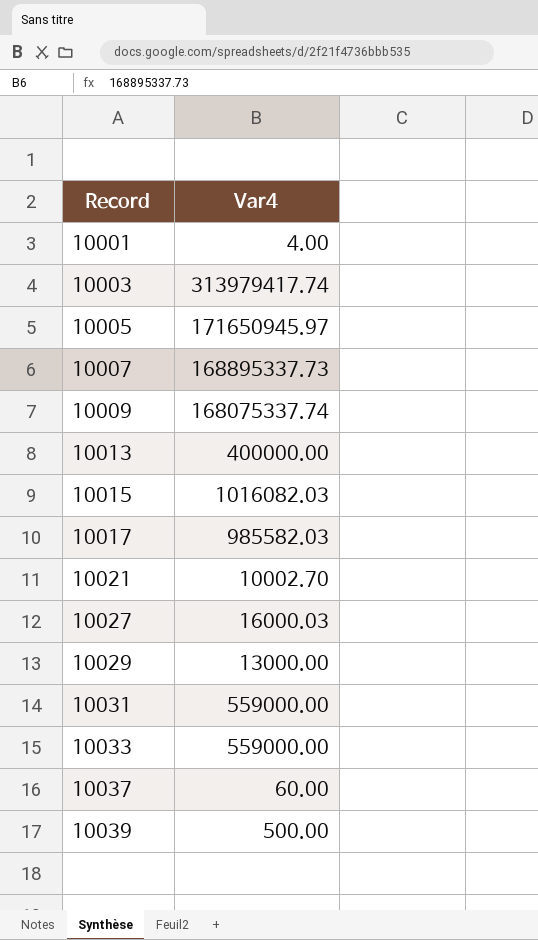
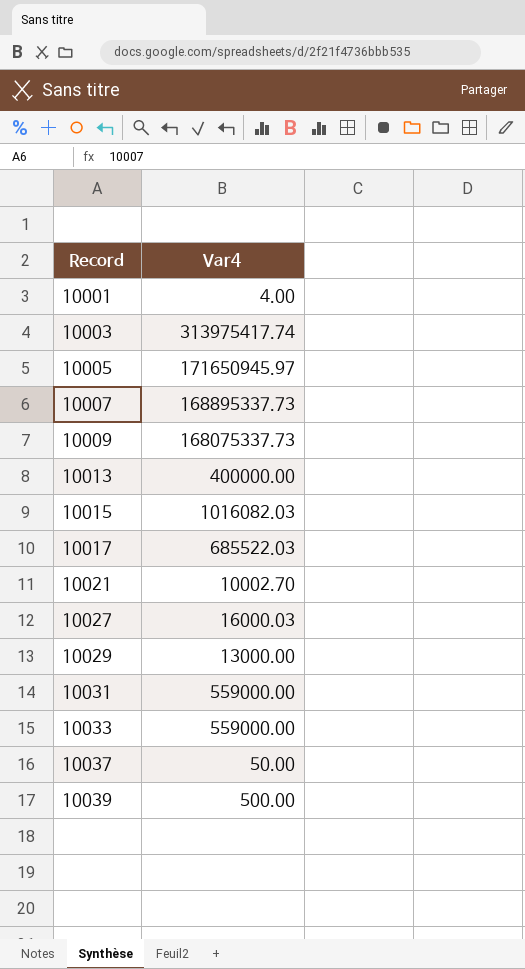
10003 | Var4: 313979417.74 -> 313975417.74
10009 | Var4: 168075337.74 -> 168075337.73
10017 | Var4: 985582.03 -> 685522.03
10037 | Var4: 60.00 -> 50.00

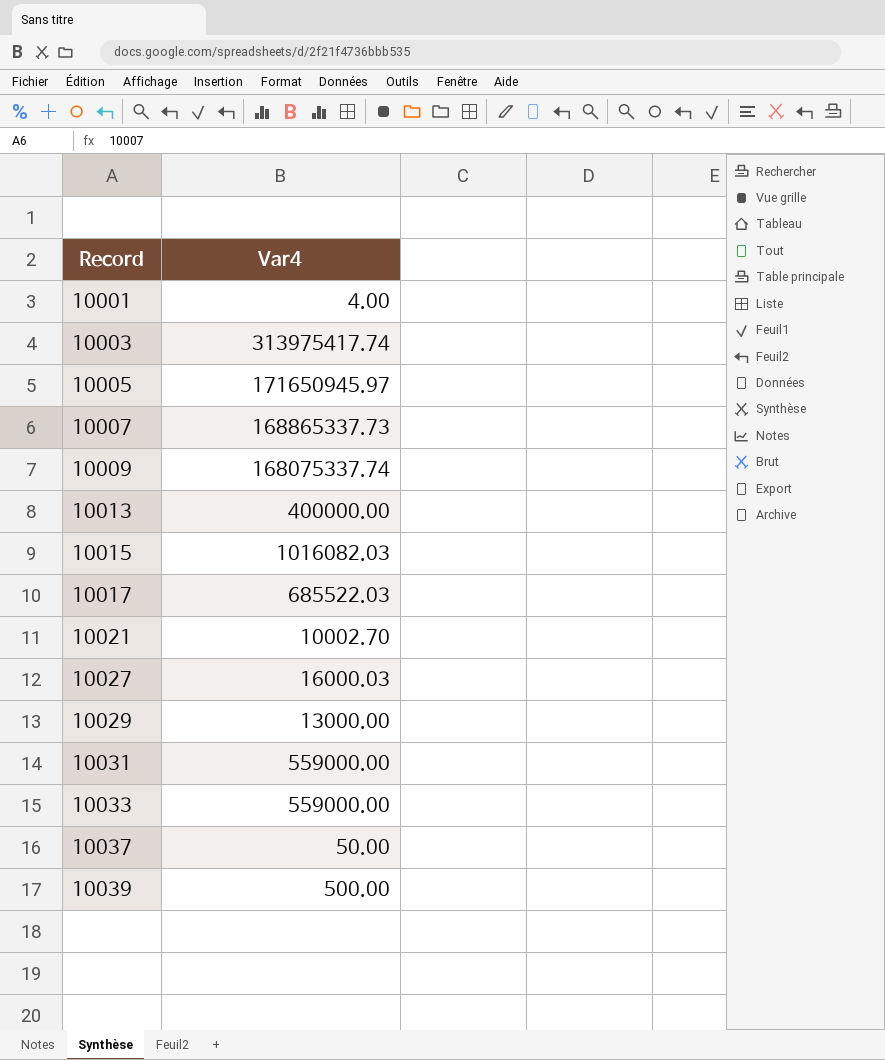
10007 | Var4: 168895337.73 -> 168865337.73
10009 | Var4: 168075337.73 -> 168075337.74

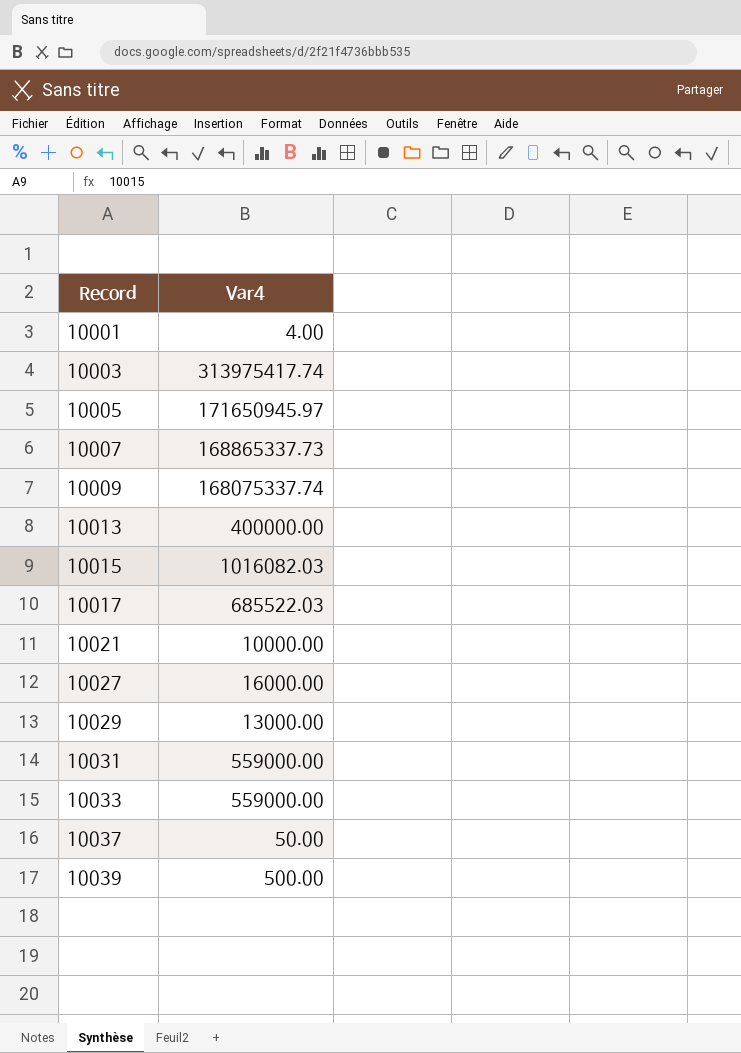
10021 | Var4: 10002.70 -> 10000.00
10027 | Var4: 16000.03 -> 16000.00

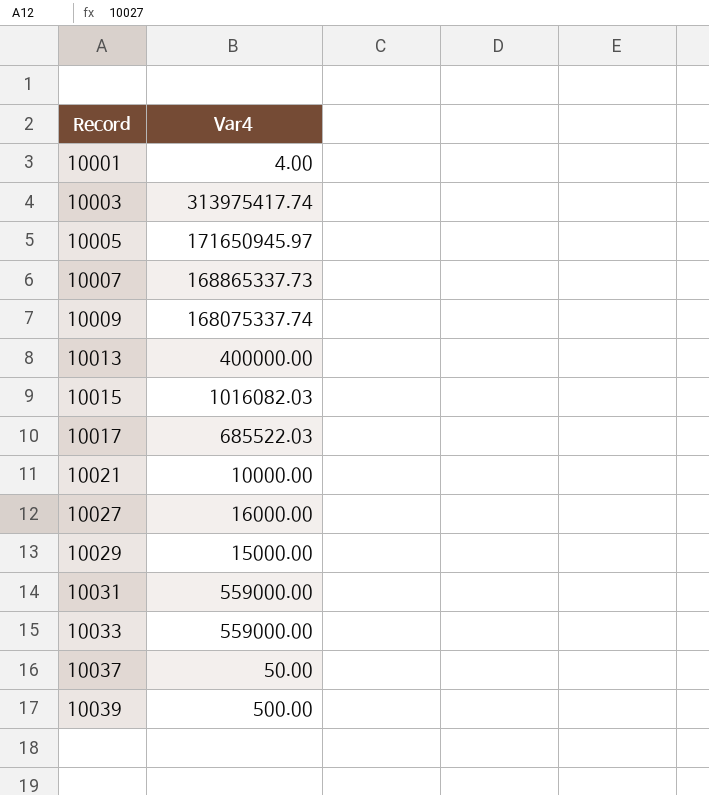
10029 | Var4: 13000.00 -> 15000.00

